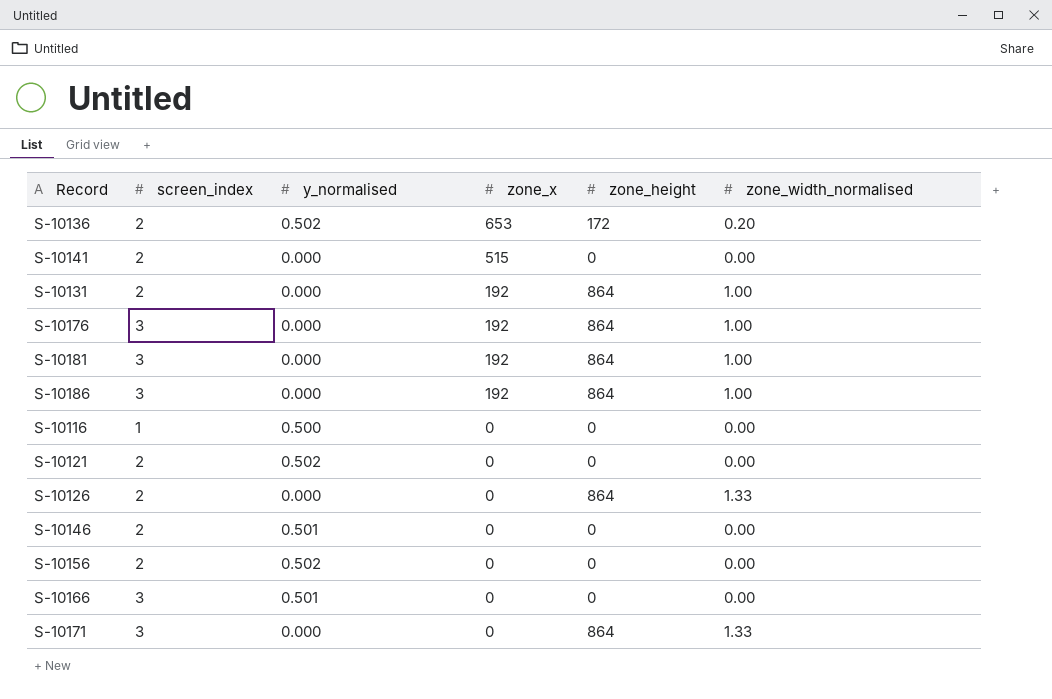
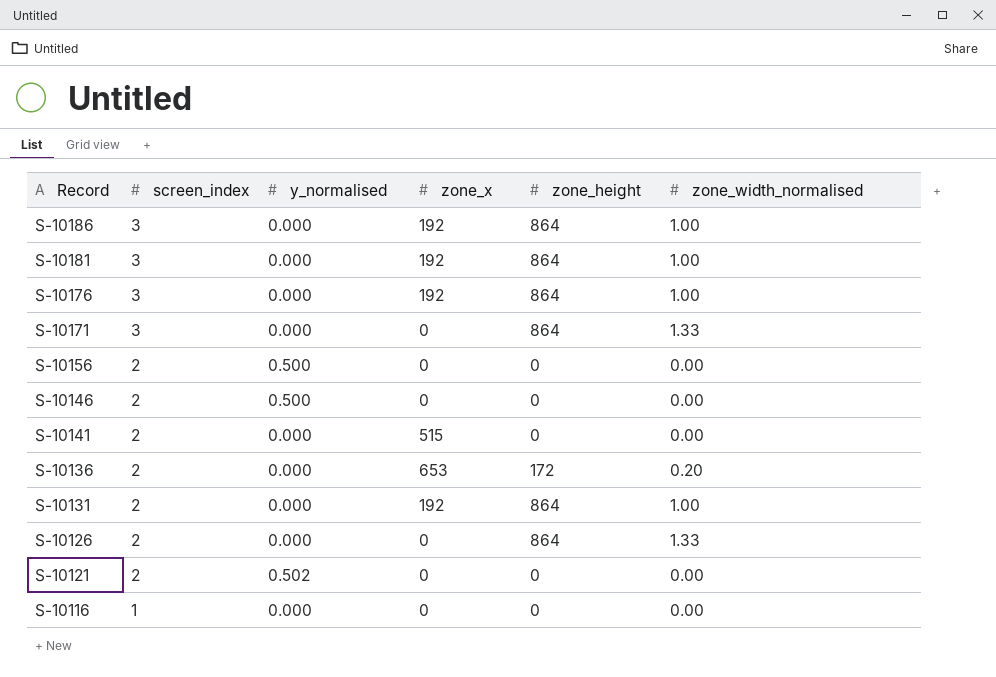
row order: zone_x descending -> Record descending
row S-10166: 3 | 0.501 | 0 | 0 | 0.00 -> none
S-10156 | y_normalised: 0.502 -> 0.500
S-10146 | y_normalised: 0.501 -> 0.500
S-10136 | y_normalised: 0.502 -> 0.000
S-10116 | y_normalised: 0.500 -> 0.000

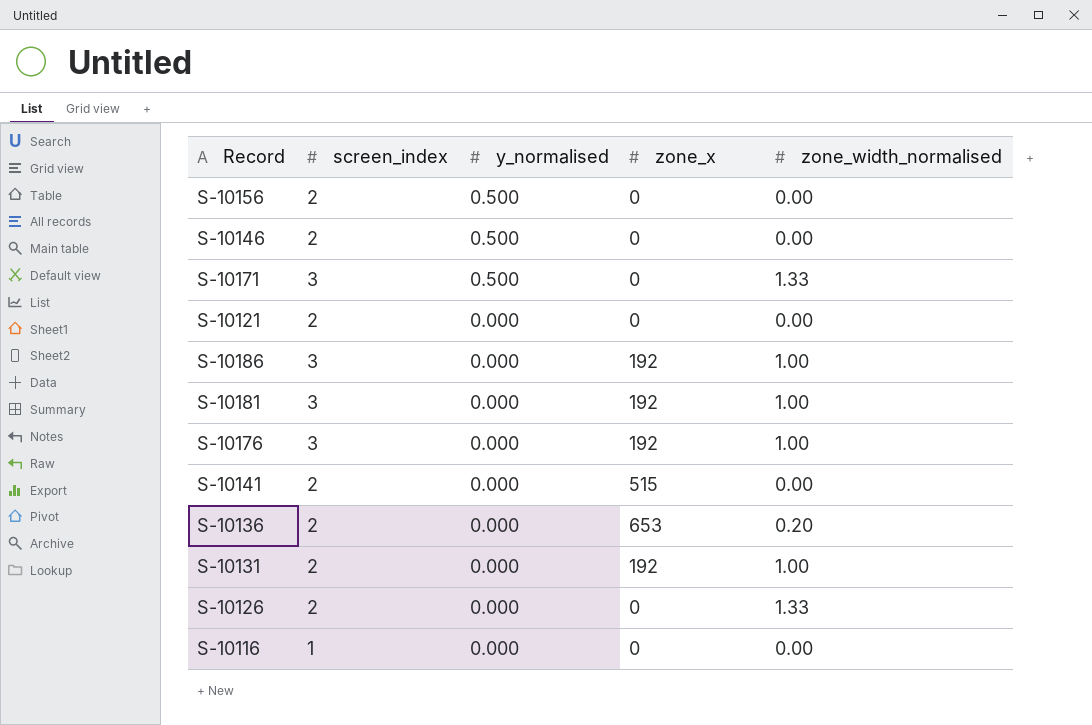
row order: Record descending -> y_normalised descending
column zone_height | position: 5 -> none
S-10171 | y_normalised: 0.000 -> 0.500
S-10121 | y_normalised: 0.502 -> 0.000

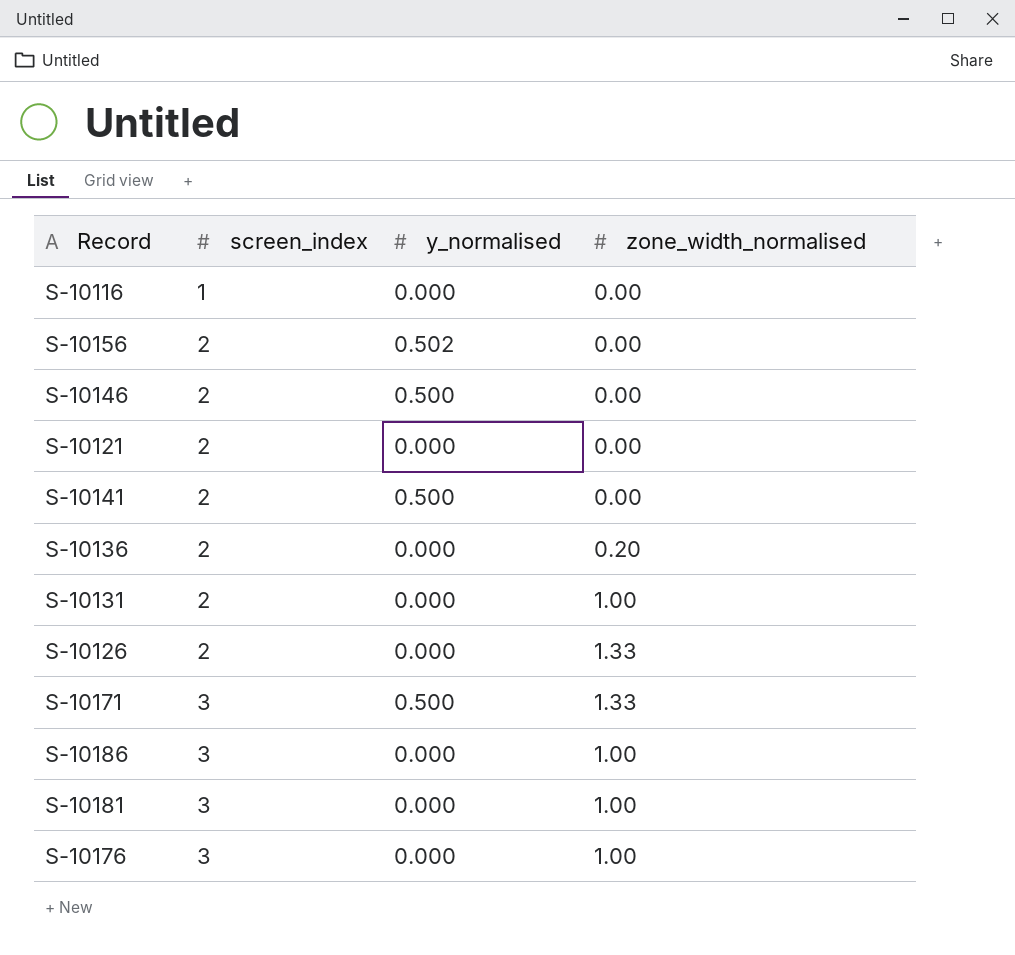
row order: y_normalised descending -> screen_index ascending
column zone_x | position: 4 -> none
S-10156 | y_normalised: 0.500 -> 0.502
S-10141 | y_normalised: 0.000 -> 0.500

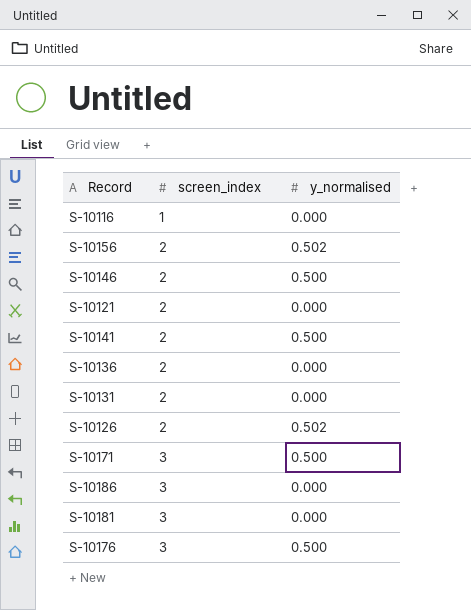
column zone_width_normalised | position: 4 -> none
S-10126 | y_normalised: 0.000 -> 0.502
S-10176 | y_normalised: 0.000 -> 0.500

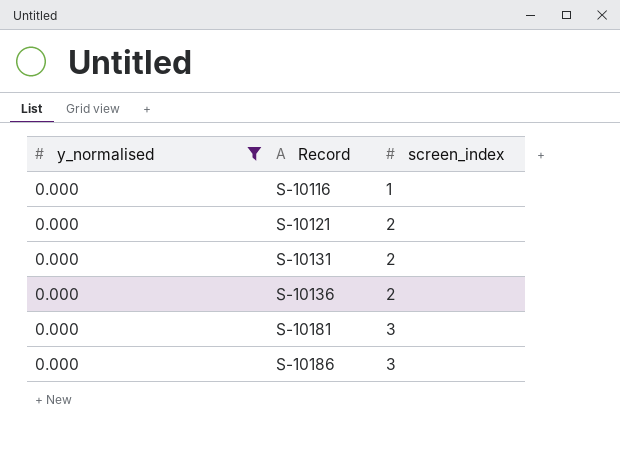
filter: none -> y_normalised = 0.000
row order: screen_index ascending -> Record ascending
column y_normalised | position: 3 -> 1

